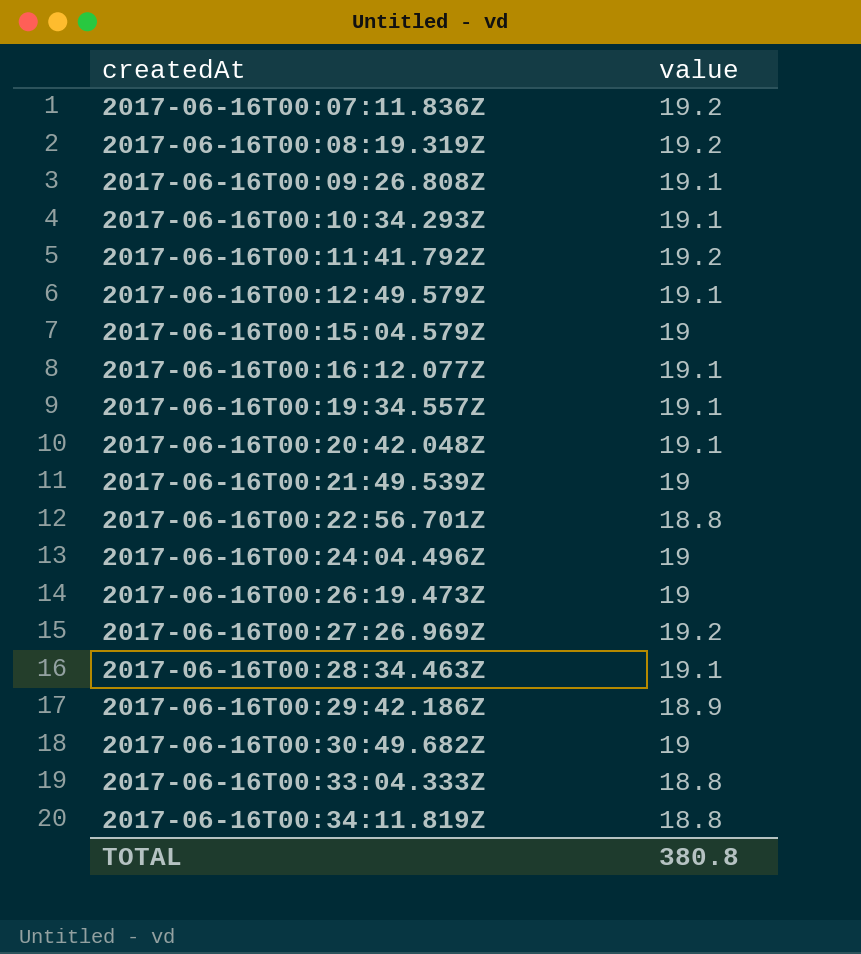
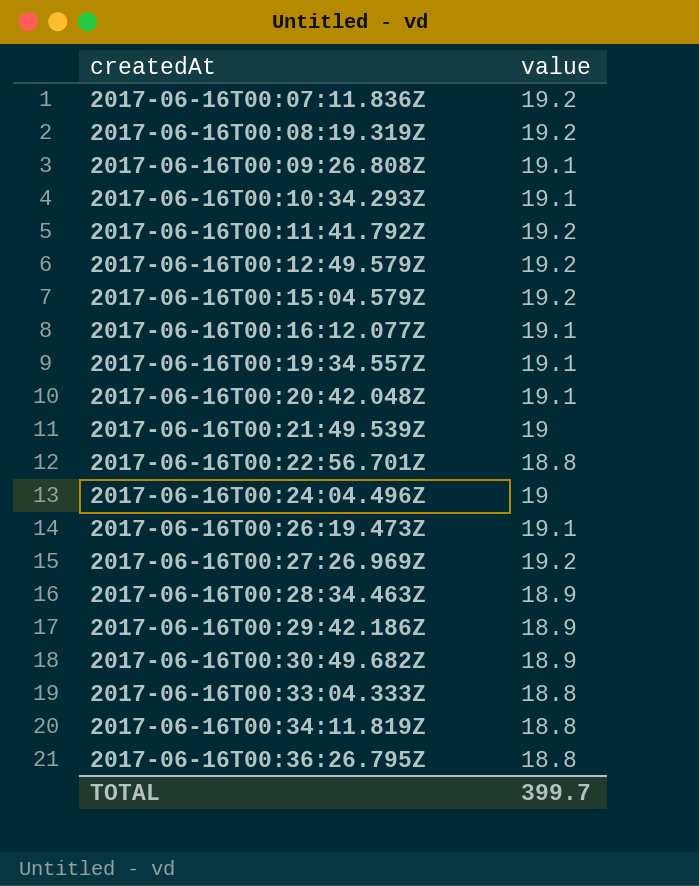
2017-06-16T00:12:49.579Z | value: 19.1 -> 19.2
2017-06-16T00:15:04.579Z | value: 19 -> 19.2
2017-06-16T00:26:19.473Z | value: 19 -> 19.1
2017-06-16T00:28:34.463Z | value: 19.1 -> 18.9
2017-06-16T00:30:49.682Z | value: 19 -> 18.9
row 2017-06-16T00:36:26.795Z: none -> 18.8
TOTAL | value: 380.8 -> 399.7

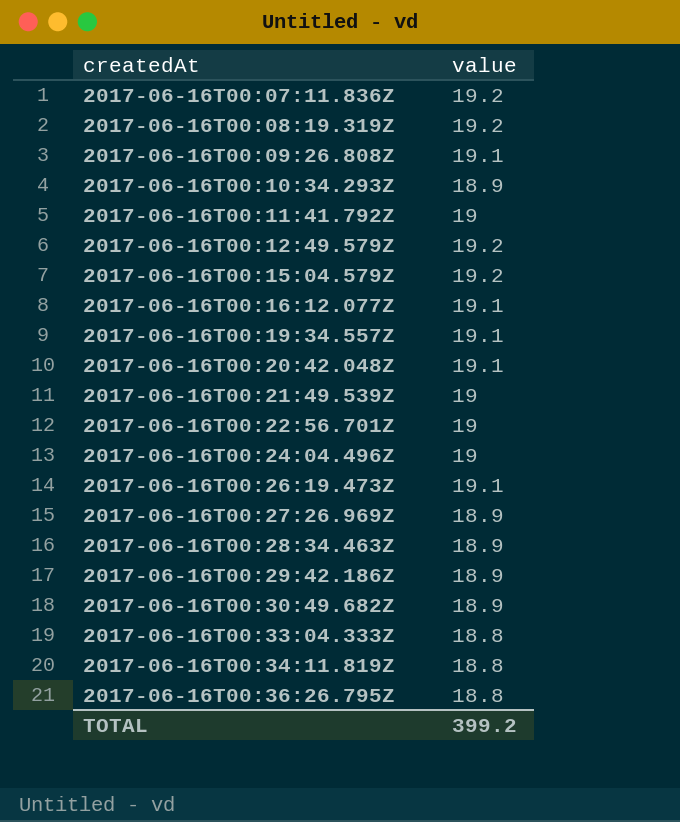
2017-06-16T00:10:34.293Z | value: 19.1 -> 18.9
2017-06-16T00:11:41.792Z | value: 19.2 -> 19
2017-06-16T00:22:56.701Z | value: 18.8 -> 19
2017-06-16T00:27:26.969Z | value: 19.2 -> 18.9
TOTAL | value: 399.7 -> 399.2

